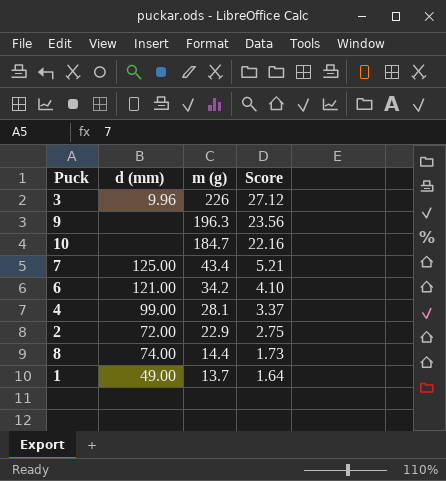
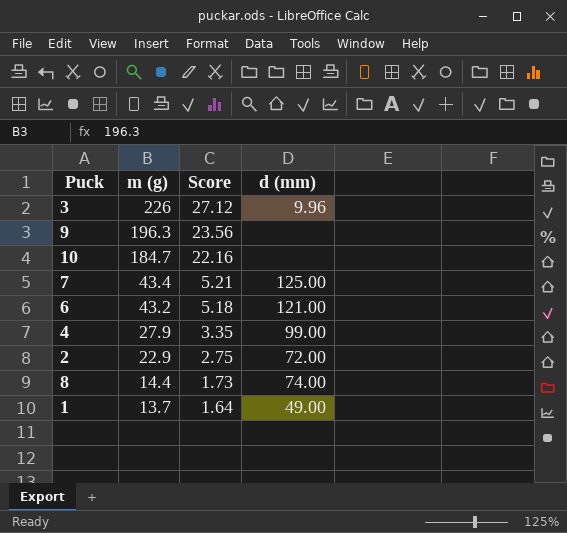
column d (mm) | position: 2 -> 4
6 | m (g): 34.2 -> 43.2
6 | Score: 4.10 -> 5.18
4 | m (g): 28.1 -> 27.9
4 | Score: 3.37 -> 3.35

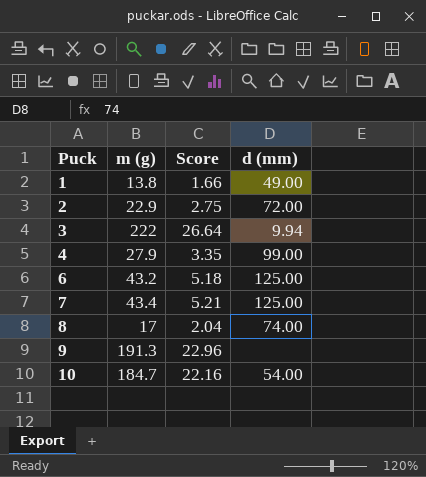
row order: m (g) descending -> Puck ascending
1 | m (g): 13.7 -> 13.8
1 | Score: 1.64 -> 1.66
3 | m (g): 226 -> 222
3 | Score: 27.12 -> 26.64
3 | d (mm): 9.96 -> 9.94
6 | d (mm): 121.00 -> 125.00
8 | m (g): 14.4 -> 17
8 | Score: 1.73 -> 2.04
9 | m (g): 196.3 -> 191.3
9 | Score: 23.56 -> 22.96
10 | d (mm): none -> 54.00

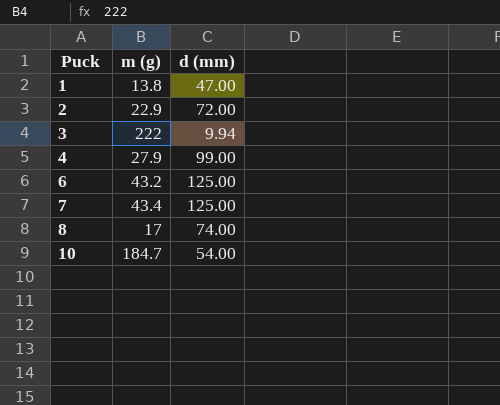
column Score | formula: [m (g)] * 0.12 -> none
row 9: 191.3 | 22.96 | none -> none
1 | d (mm): 49.00 -> 47.00

